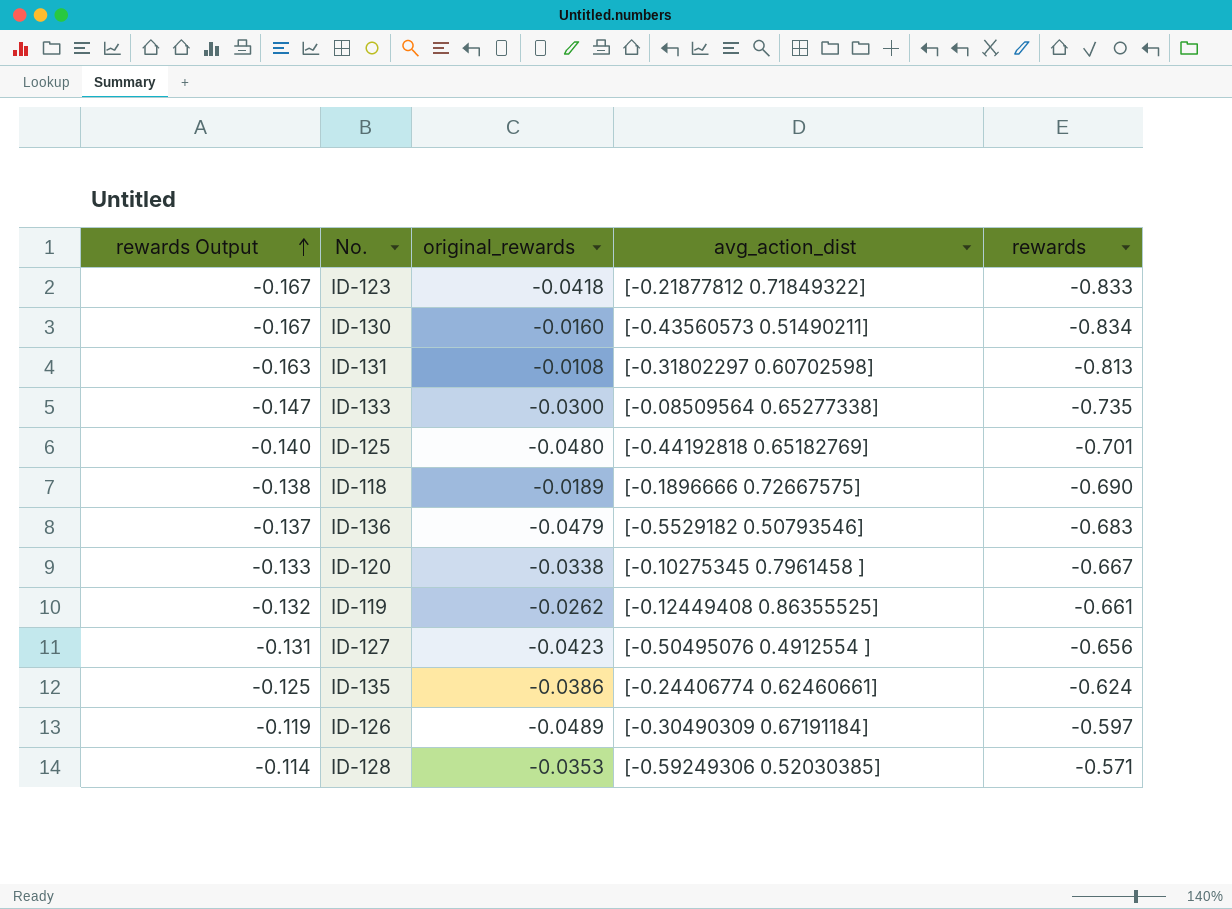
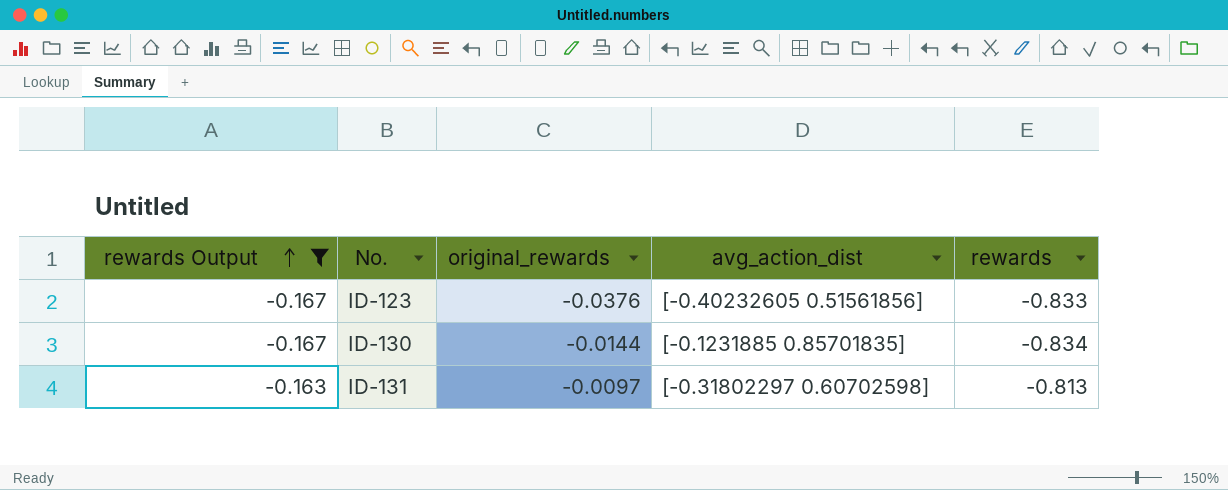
filter: none -> rewards Output <= -0.163
ID-123 | original_rewards: -0.0418 -> -0.0376
ID-123 | avg_action_dist: [-0.21877812 0.71849322] -> [-0.40232605 0.51561856]
ID-130 | original_rewards: -0.0160 -> -0.0144
ID-130 | avg_action_dist: [-0.43560573 0.51490211] -> [-0.1231885 0.85701835]
ID-131 | original_rewards: -0.0108 -> -0.0097

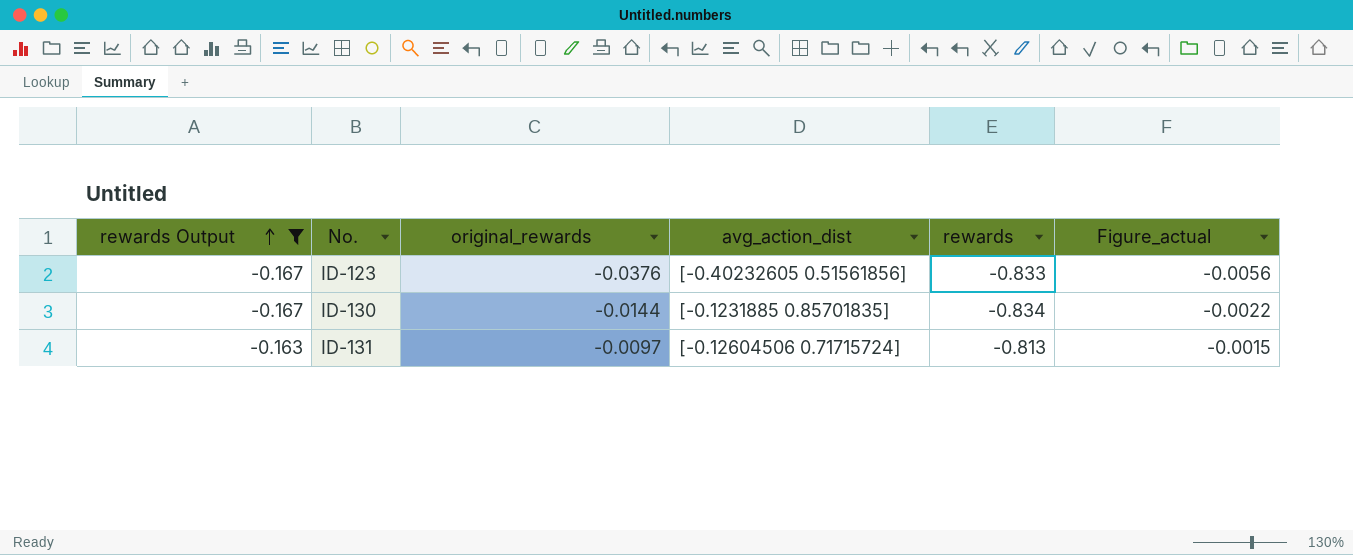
column Figure_actual | formula: none -> [original_rewards] * 0.15
ID-131 | avg_action_dist: [-0.31802297 0.60702598] -> [-0.12604506 0.71715724]

